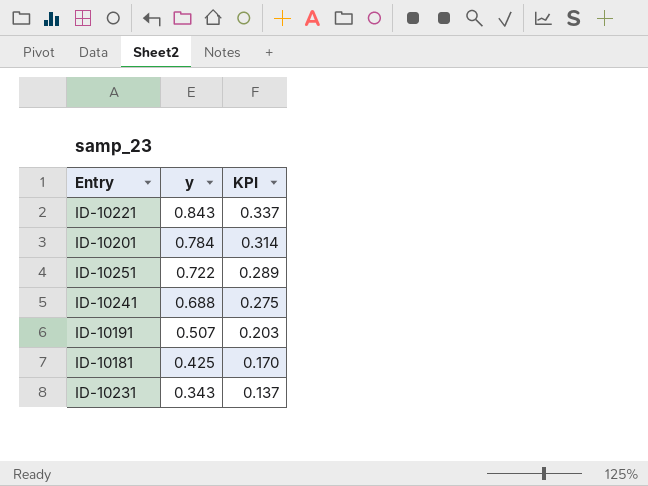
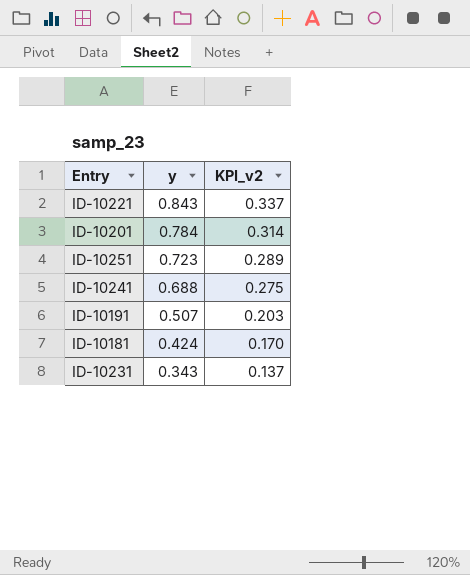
column name: KPI -> KPI_v2
ID-10251 | y: 0.722 -> 0.723
ID-10181 | y: 0.425 -> 0.424

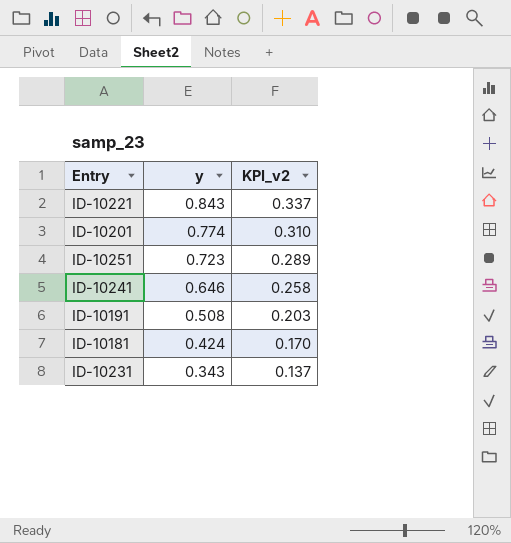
ID-10201 | y: 0.784 -> 0.774
ID-10201 | KPI_v2: 0.314 -> 0.310
ID-10241 | y: 0.688 -> 0.646
ID-10241 | KPI_v2: 0.275 -> 0.258
ID-10191 | y: 0.507 -> 0.508

